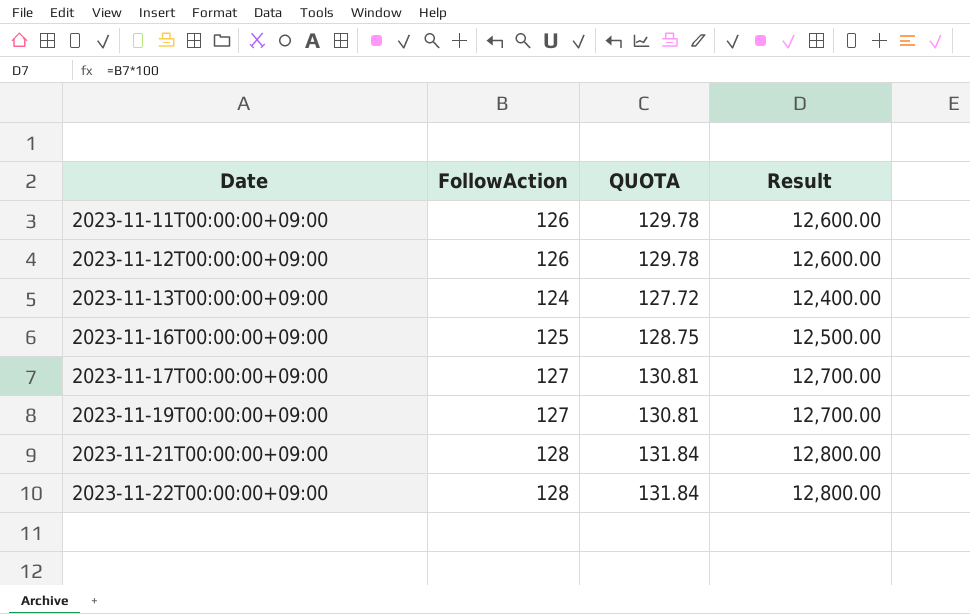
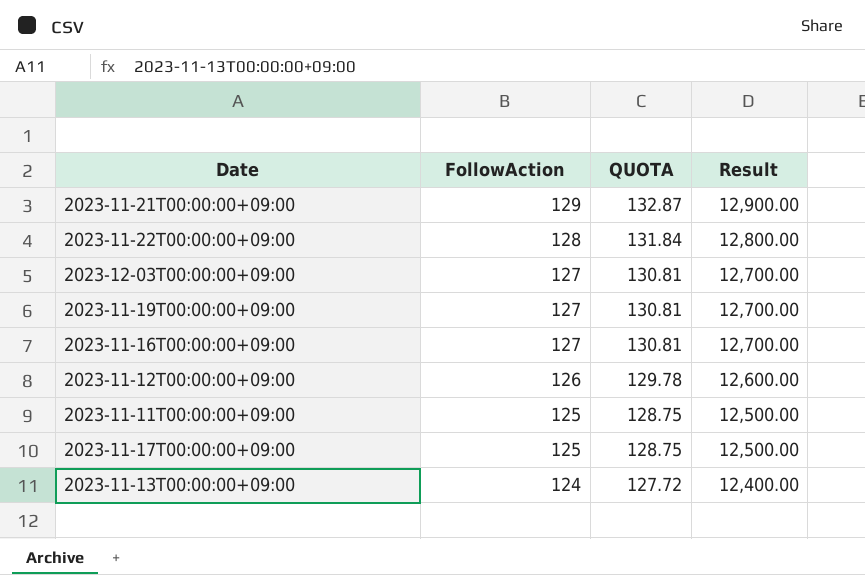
row order: Date ascending -> FollowAction descending
2023-11-21T00:00:00+09:00 | FollowAction: 128 -> 129
2023-11-21T00:00:00+09:00 | QUOTA: 131.84 -> 132.87
2023-11-21T00:00:00+09:00 | Result: 12,800.00 -> 12,900.00
row 2023-12-03T00:00:00+09:00: none -> 127 | 130.81 | 12,700.00
2023-11-16T00:00:00+09:00 | FollowAction: 125 -> 127
2023-11-16T00:00:00+09:00 | QUOTA: 128.75 -> 130.81
2023-11-16T00:00:00+09:00 | Result: 12,500.00 -> 12,700.00
2023-11-11T00:00:00+09:00 | FollowAction: 126 -> 125
2023-11-11T00:00:00+09:00 | QUOTA: 129.78 -> 128.75
2023-11-11T00:00:00+09:00 | Result: 12,600.00 -> 12,500.00
2023-11-17T00:00:00+09:00 | FollowAction: 127 -> 125
2023-11-17T00:00:00+09:00 | QUOTA: 130.81 -> 128.75
2023-11-17T00:00:00+09:00 | Result: 12,700.00 -> 12,500.00

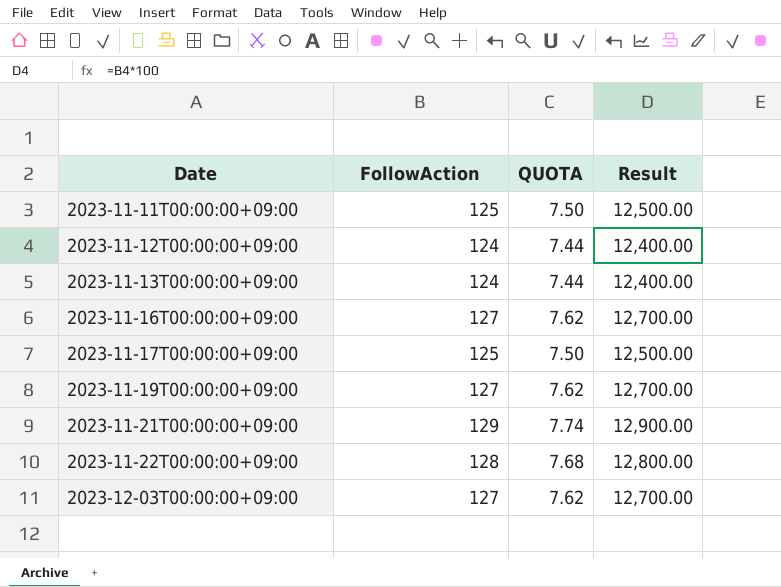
row order: FollowAction descending -> Date ascending
column QUOTA | formula: [FollowAction] * 1.03 -> [FollowAction] * 0.06
2023-11-12T00:00:00+09:00 | FollowAction: 126 -> 124
2023-11-12T00:00:00+09:00 | Result: 12,600.00 -> 12,400.00

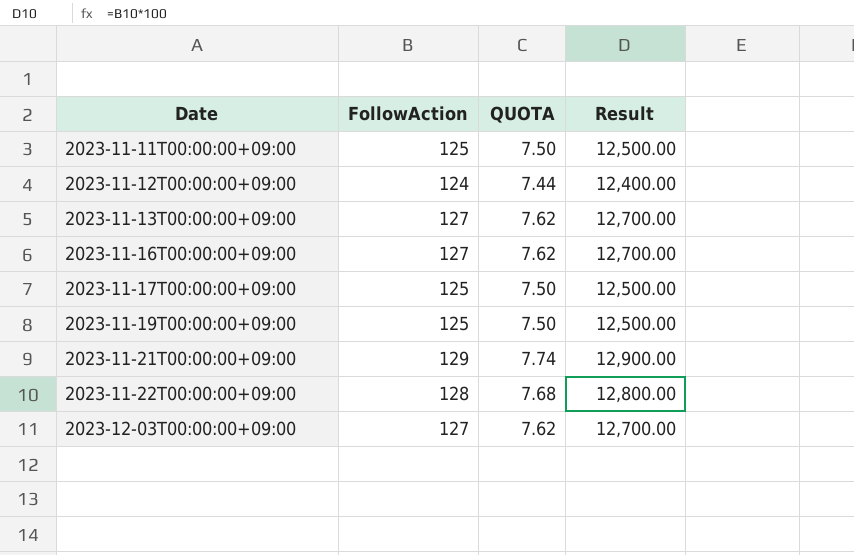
2023-11-13T00:00:00+09:00 | FollowAction: 124 -> 127
2023-11-13T00:00:00+09:00 | QUOTA: 7.44 -> 7.62
2023-11-13T00:00:00+09:00 | Result: 12,400.00 -> 12,700.00
2023-11-19T00:00:00+09:00 | FollowAction: 127 -> 125
2023-11-19T00:00:00+09:00 | QUOTA: 7.62 -> 7.50
2023-11-19T00:00:00+09:00 | Result: 12,700.00 -> 12,500.00

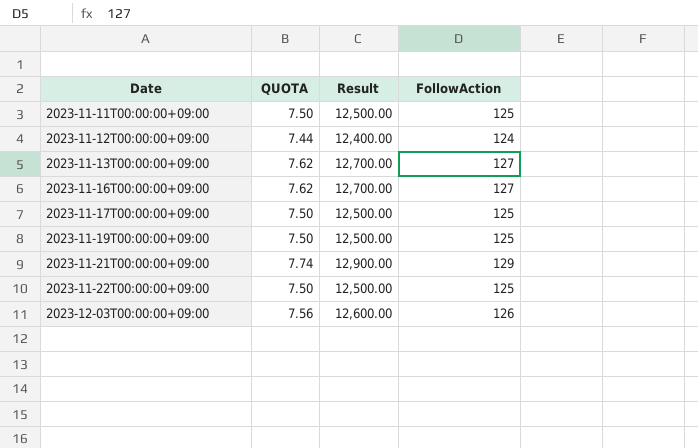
column FollowAction | position: 2 -> 4
2023-11-22T00:00:00+09:00 | QUOTA: 7.68 -> 7.50
2023-11-22T00:00:00+09:00 | Result: 12,800.00 -> 12,500.00
2023-11-22T00:00:00+09:00 | FollowAction: 128 -> 125
2023-12-03T00:00:00+09:00 | QUOTA: 7.62 -> 7.56
2023-12-03T00:00:00+09:00 | Result: 12,700.00 -> 12,600.00
2023-12-03T00:00:00+09:00 | FollowAction: 127 -> 126

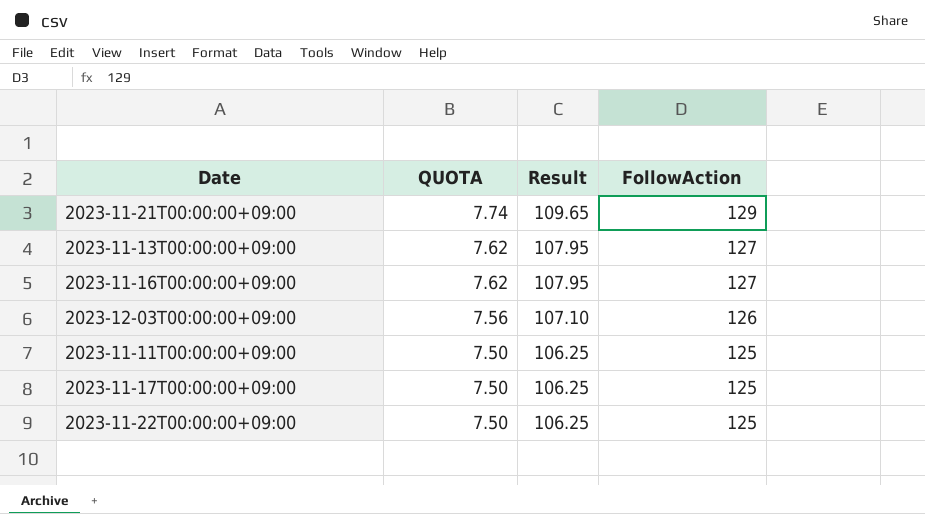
row order: Date ascending -> QUOTA descending
column Result | formula: [FollowAction] * 100 -> [FollowAction] * 0.85
row 2023-11-12T00:00:00+09:00: 7.44 | 12,400.00 | 124 -> none
row 2023-11-19T00:00:00+09:00: 7.50 | 12,500.00 | 125 -> none

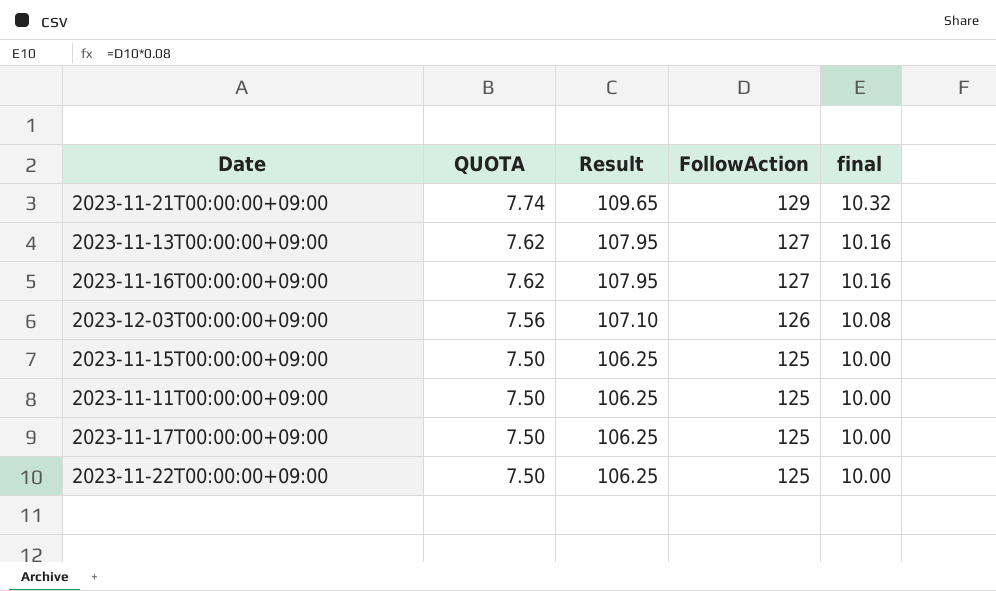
column final | formula: none -> [FollowAction] * 0.08
row 2023-11-15T00:00:00+09:00: none -> 7.50 | 106.25 | 125 | 10.00

